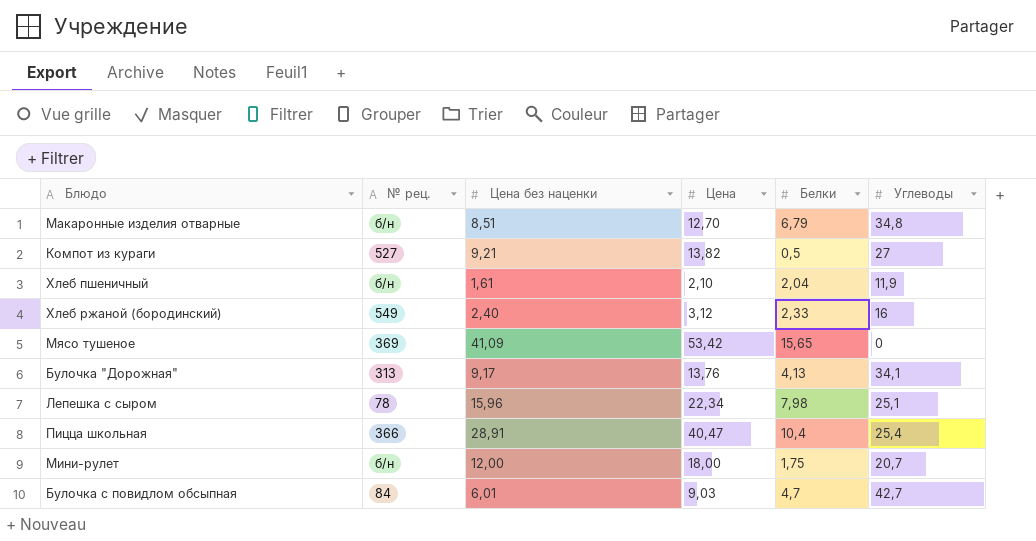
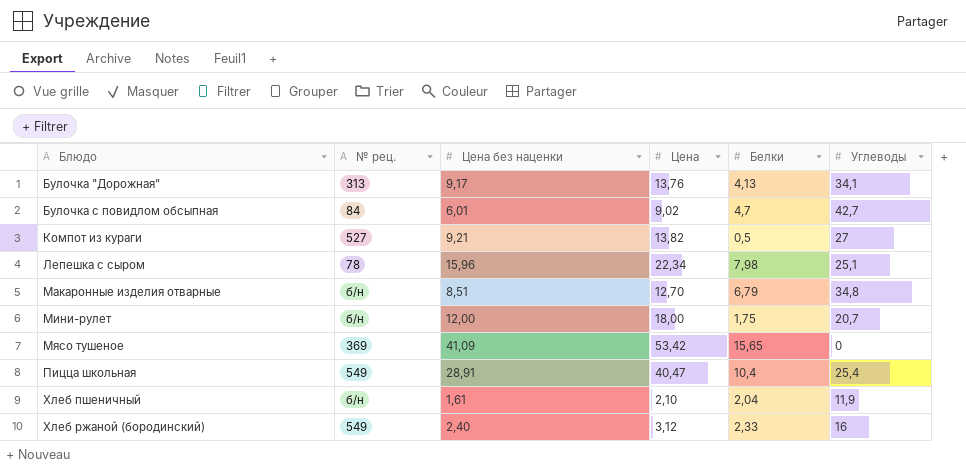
row order: none -> Блюдо ascending
Булочка с повидлом обсыпная | Цена: 9,03 -> 9,02
Пицца школьная | № рец.: 366 -> 549

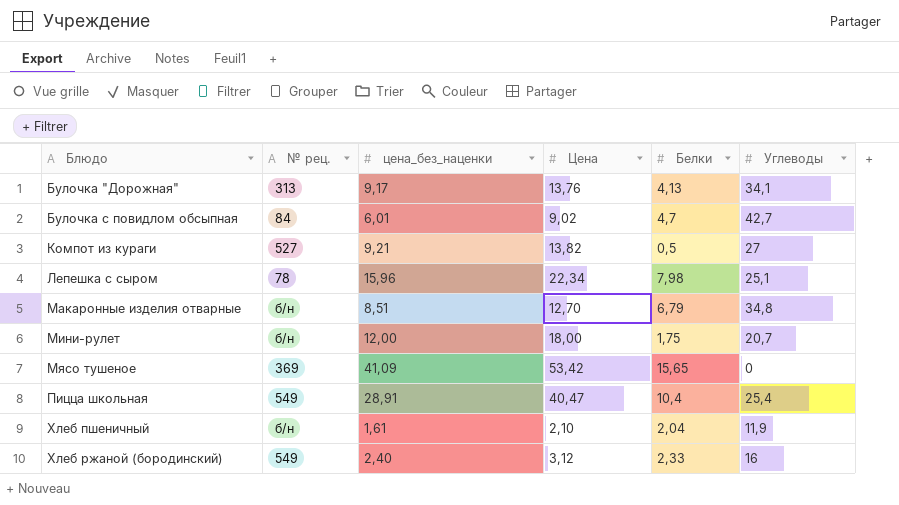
column name: Цена без наценки -> цена_без_наценки

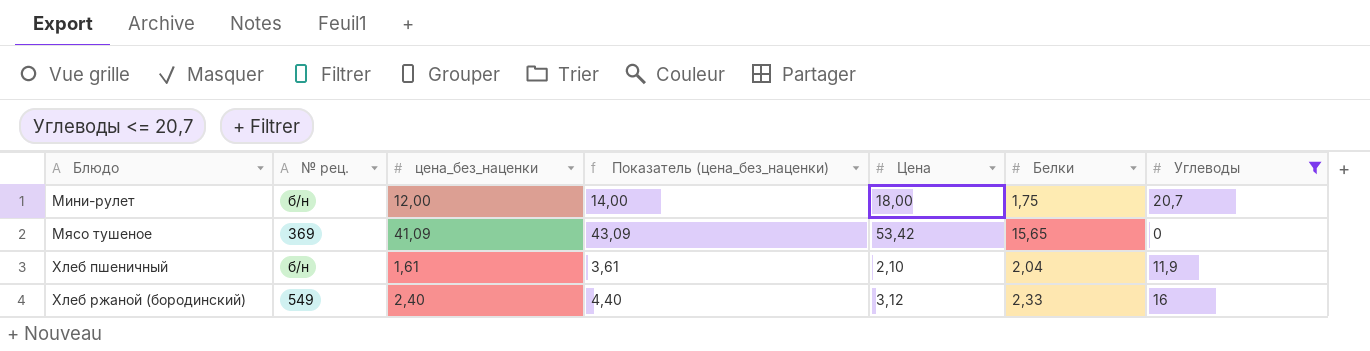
filter: none -> Углеводы <= 20,7
column Показатель (цена_без_наценки) | formula: none -> [цена_без_наценки] + 2

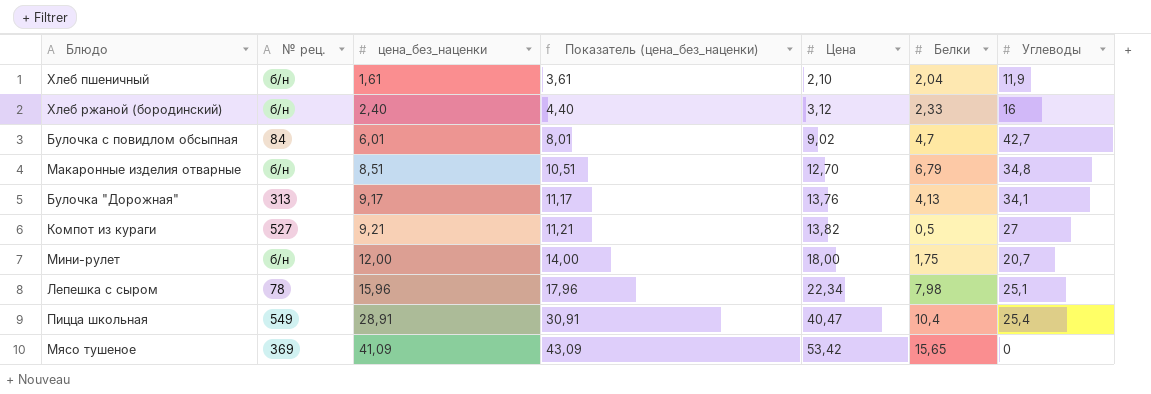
filter: Углеводы <= 20,7 -> none
row order: Блюдо ascending -> цена_без_наценки ascending
Хлеб ржаной (бородинский) | № рец.: 549 -> б/н

